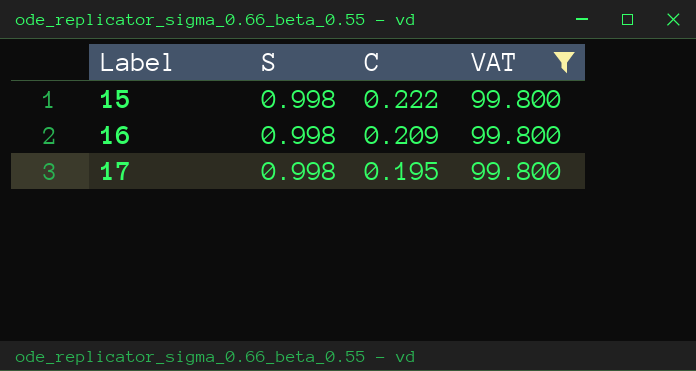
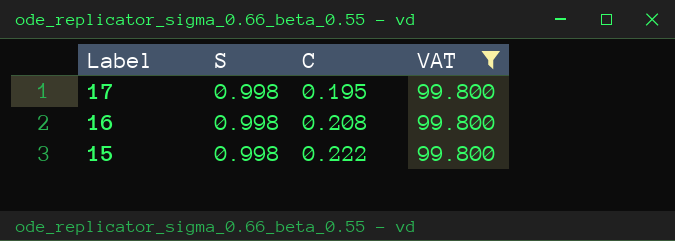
row order: Label ascending -> Label descending
16 | C: 0.209 -> 0.208

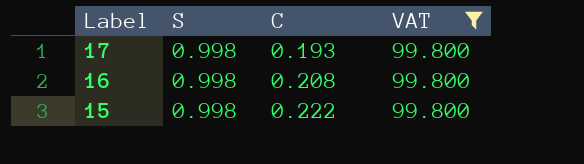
17 | C: 0.195 -> 0.193

